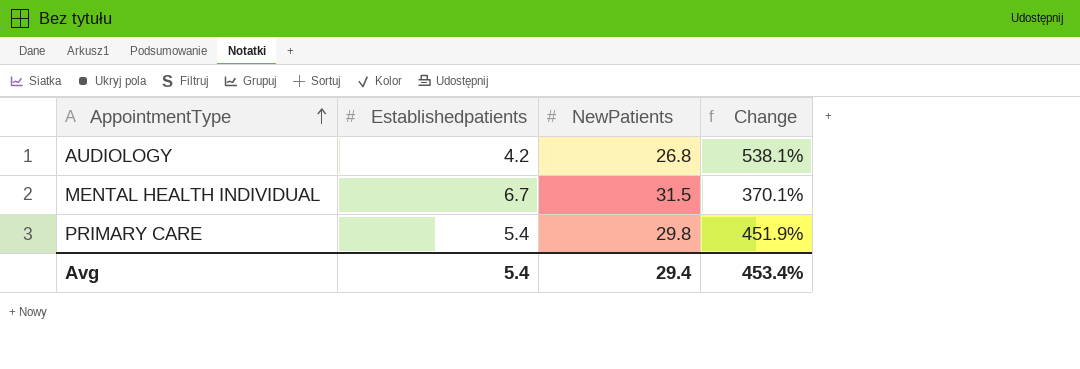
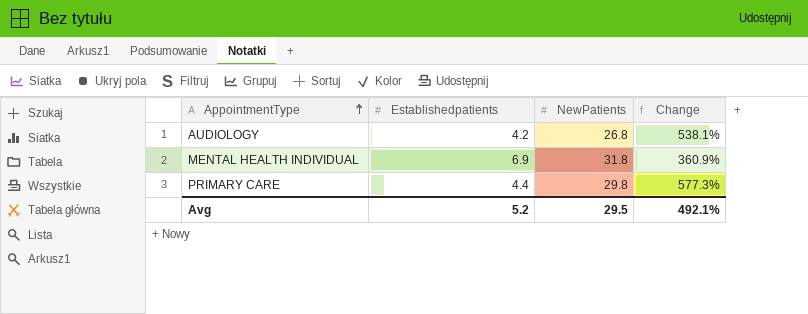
MENTAL HEALTH INDIVIDUAL | Establishedpatients: 6.7 -> 6.9
MENTAL HEALTH INDIVIDUAL | NewPatients: 31.5 -> 31.8
MENTAL HEALTH INDIVIDUAL | Change: 370.1% -> 360.9%
PRIMARY CARE | Establishedpatients: 5.4 -> 4.4
PRIMARY CARE | Change: 451.9% -> 577.3%
Avg | Establishedpatients: 5.4 -> 5.2
Avg | NewPatients: 29.4 -> 29.5
Avg | Change: 453.4% -> 492.1%

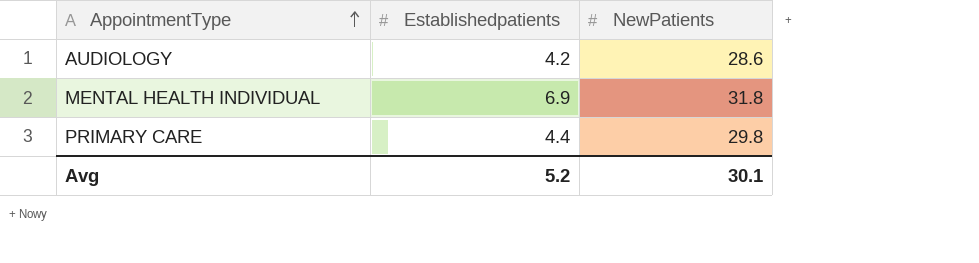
column Change | formula: ([NewPatients] - [Establishedpatients]) / [Establishedpatients] -> none
AUDIOLOGY | NewPatients: 26.8 -> 28.6
Avg | NewPatients: 29.5 -> 30.1

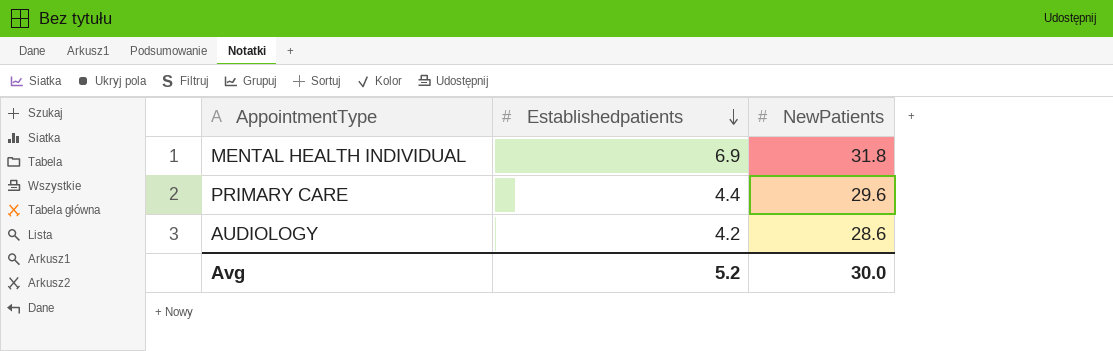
row order: AppointmentType ascending -> Establishedpatients descending
PRIMARY CARE | NewPatients: 29.8 -> 29.6
Avg | NewPatients: 30.1 -> 30.0

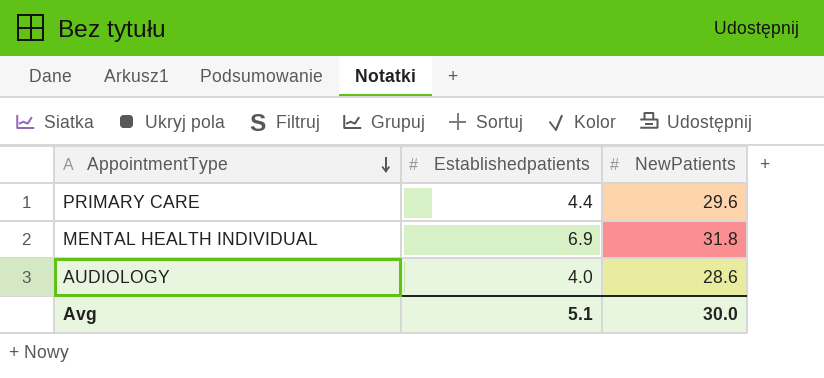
row order: Establishedpatients descending -> AppointmentType descending
AUDIOLOGY | Establishedpatients: 4.2 -> 4.0
Avg | Establishedpatients: 5.2 -> 5.1

